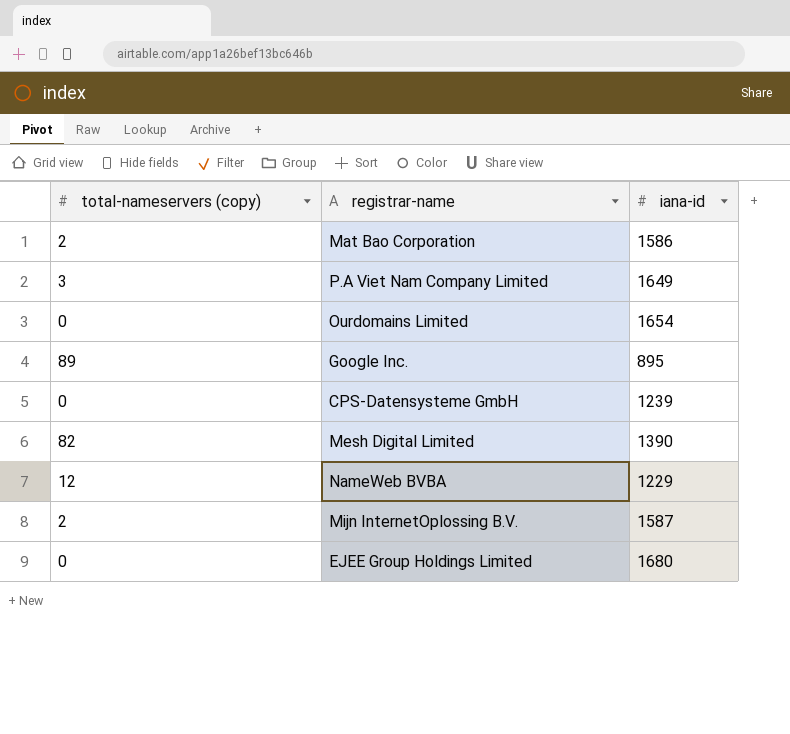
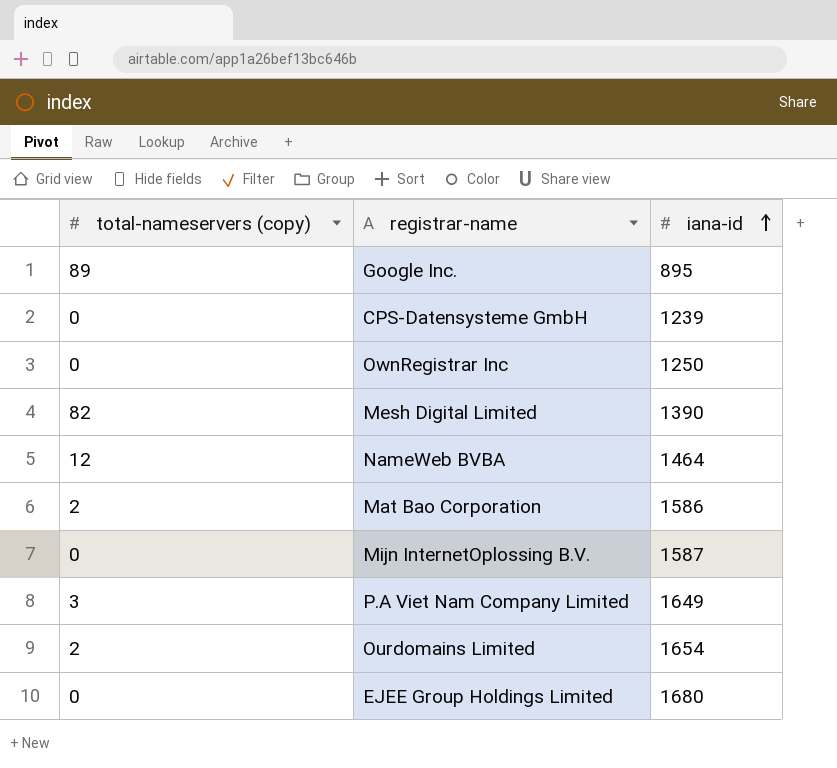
row order: none -> iana-id ascending
row OwnRegistrar Inc: none -> 0 | 1250
NameWeb BVBA | iana-id: 1229 -> 1464
Mijn InternetOplossing B.V. | total-nameservers (copy): 2 -> 0
Ourdomains Limited | total-nameservers (copy): 0 -> 2

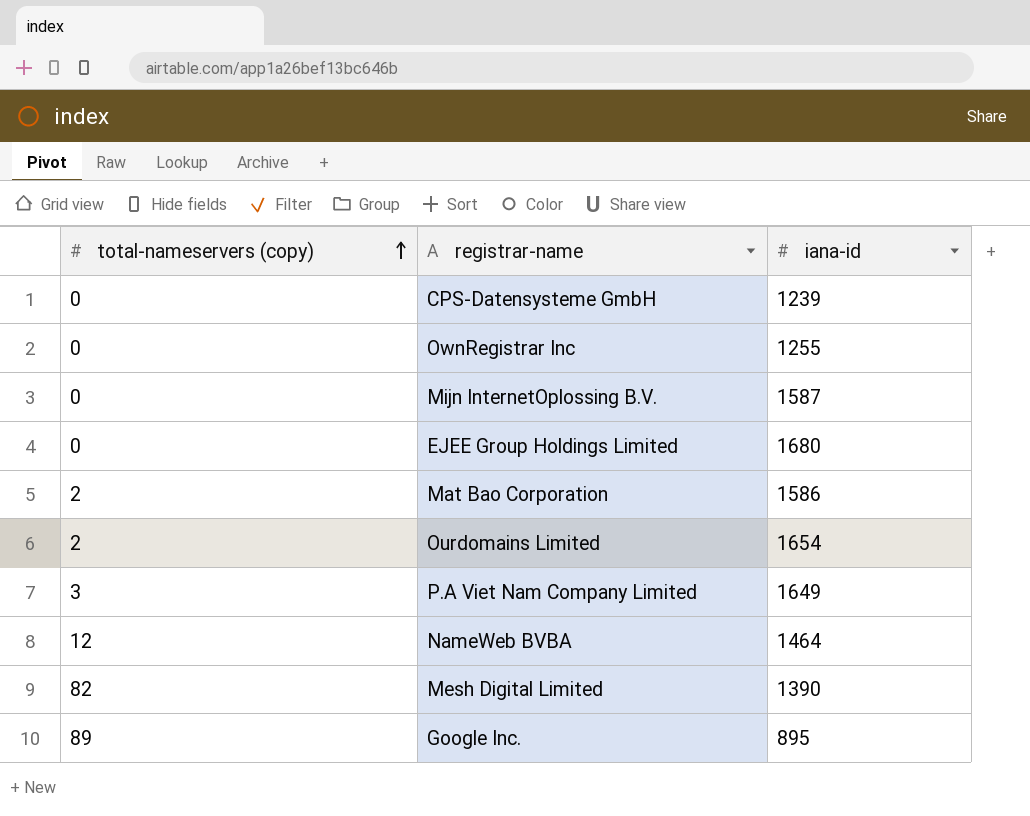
row order: iana-id ascending -> total-nameservers (copy) ascending
OwnRegistrar Inc | iana-id: 1250 -> 1255

